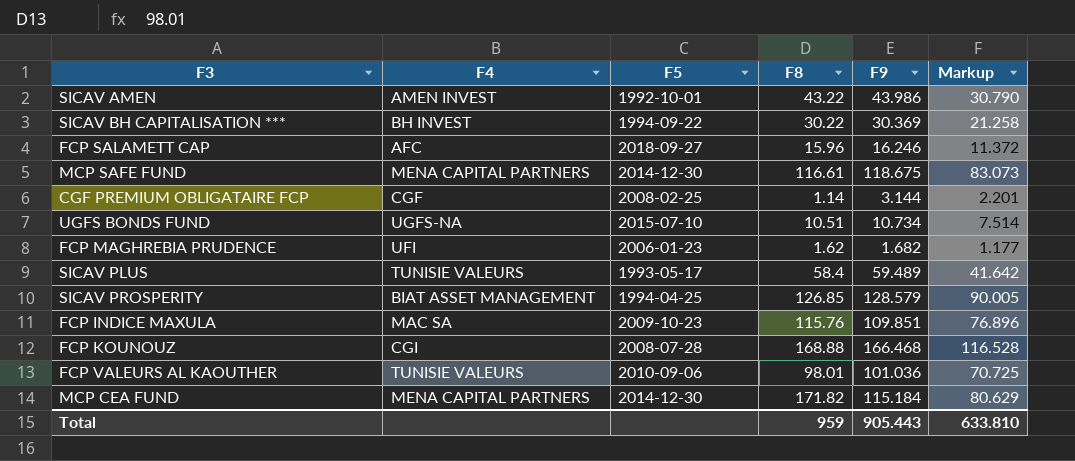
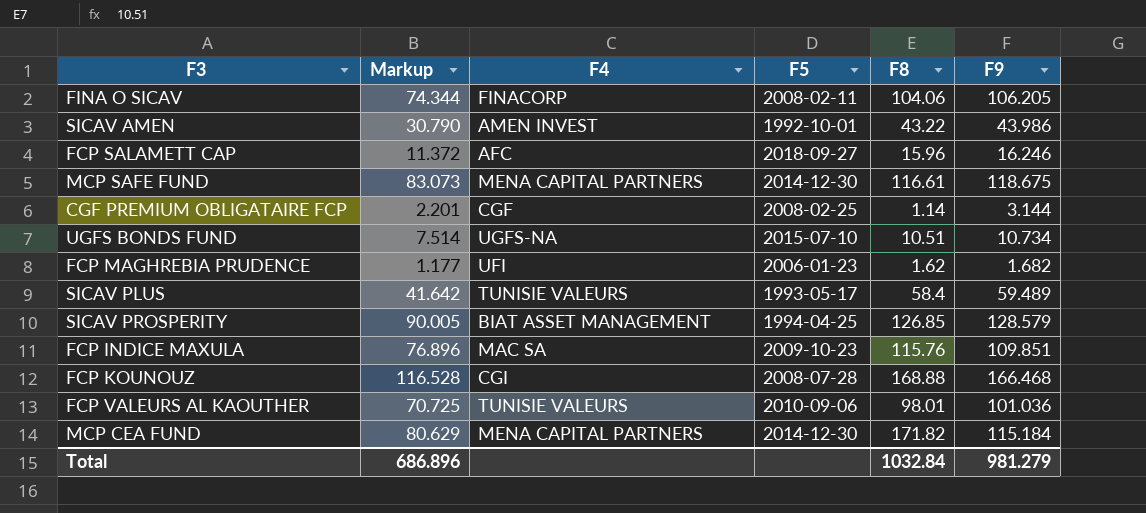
column Markup | position: 6 -> 2
row SICAV BH CAPITALISATION ***: BH INVEST | 1994-09-22 | 30.22 | 30.369 | 21.258 -> none
row FINA O SICAV: none -> 74.344 | FINACORP | 2008-02-11 | 104.06 | 106.205
Total | Markup: 633.810 -> 686.896
Total | F8: 959 -> 1032.84
Total | F9: 905.443 -> 981.279

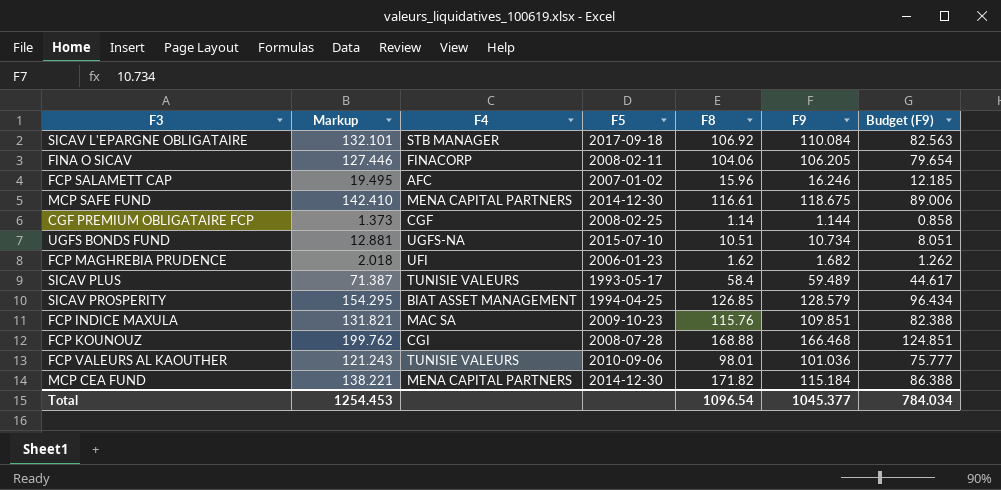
column Markup | formula: [F9] * 0.7 -> [F9] * 1.2
column Budget (F9) | formula: none -> [F9] * 0.75
row SICAV AMEN: 30.790 | AMEN INVEST | 1992-10-01 | 43.22 | 43.986 -> none
row SICAV L'EPARGNE OBLIGATAIRE: none -> 132.101 | STB MANAGER | 2017-09-18 | 106.92 | 110.084 | 82.563
FCP SALAMETT CAP | F5: 2018-09-27 -> 2007-01-02
CGF PREMIUM OBLIGATAIRE FCP | F9: 3.144 -> 1.144
Total | Markup: 686.896 -> 1254.453
Total | F8: 1032.84 -> 1096.54
Total | F9: 981.279 -> 1045.377

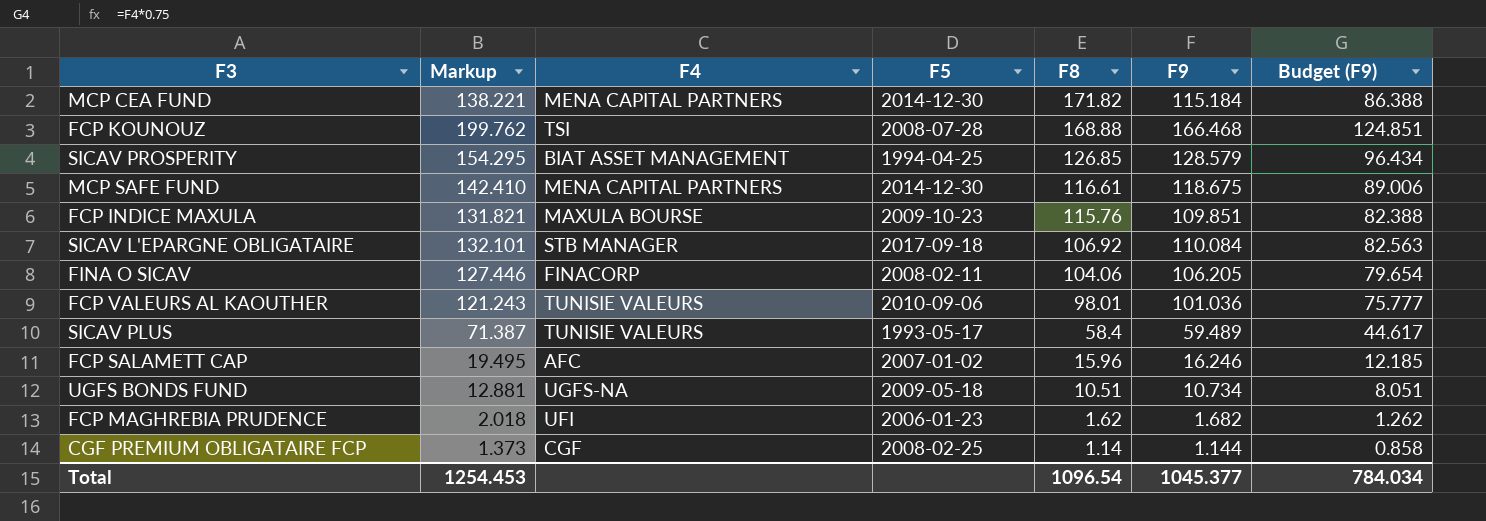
row order: none -> F8 descending
FCP KOUNOUZ | F4: CGI -> TSI
FCP INDICE MAXULA | F4: MAC SA -> MAXULA BOURSE
UGFS BONDS FUND | F5: 2015-07-10 -> 2009-05-18

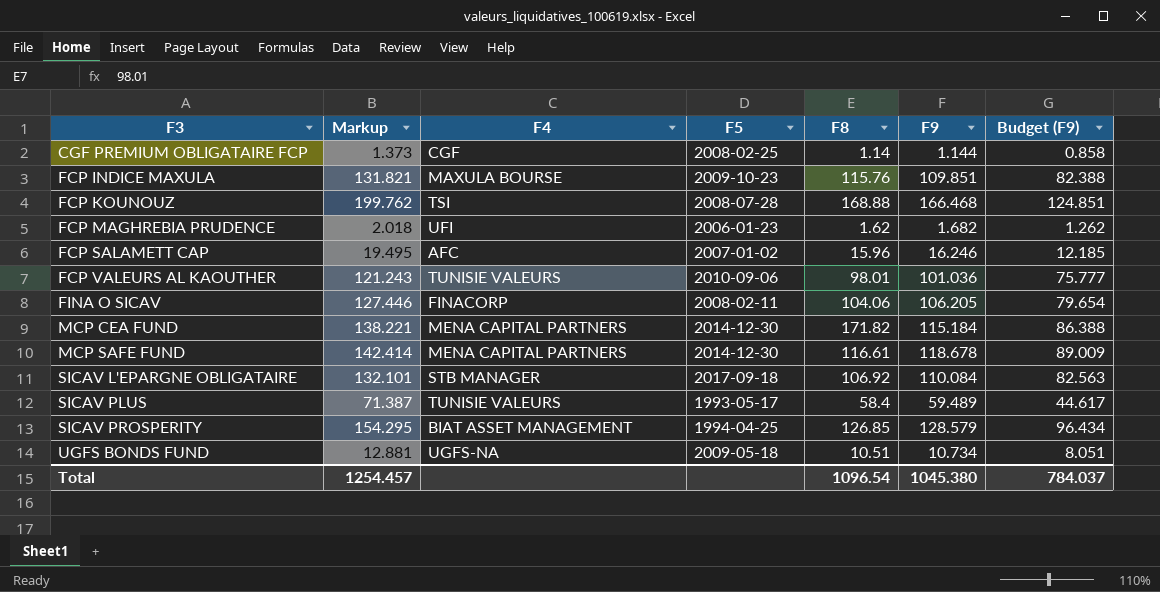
row order: F8 descending -> F3 ascending
MCP SAFE FUND | Markup: 142.410 -> 142.414
MCP SAFE FUND | F9: 118.675 -> 118.678
MCP SAFE FUND | Budget (F9): 89.006 -> 89.009
Total | Markup: 1254.453 -> 1254.457
Total | F9: 1045.377 -> 1045.380
Total | Budget (F9): 784.034 -> 784.037

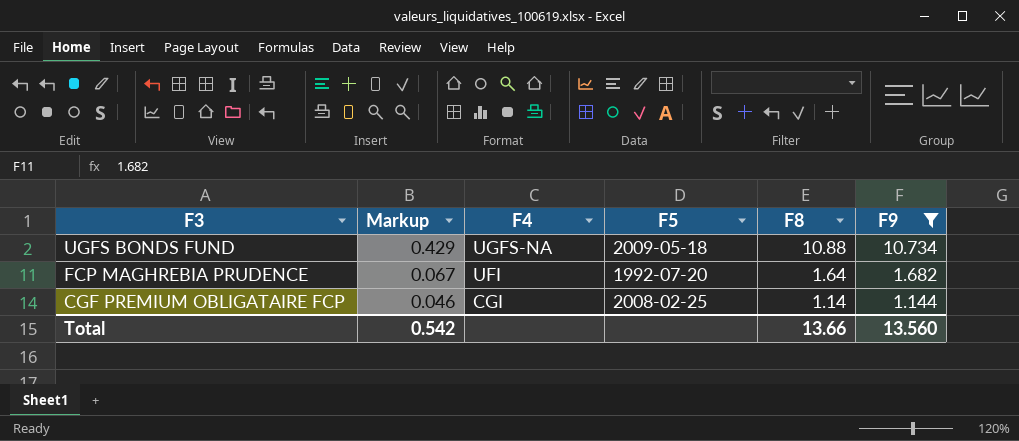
filter: none -> F9 <= 10.734
row order: F3 ascending -> F3 descending
column Budget (F9) | formula: [F9] * 0.75 -> none
column Markup | formula: [F9] * 1.2 -> [F9] * 0.04
UGFS BONDS FUND | F8: 10.51 -> 10.88
FCP MAGHREBIA PRUDENCE | F5: 2006-01-23 -> 1992-07-20
FCP MAGHREBIA PRUDENCE | F8: 1.62 -> 1.64
CGF PREMIUM OBLIGATAIRE FCP | F4: CGF -> CGI
Total | Markup: 1254.457 -> 0.542
Total | F8: 1096.54 -> 13.66
Total | F9: 1045.380 -> 13.560

